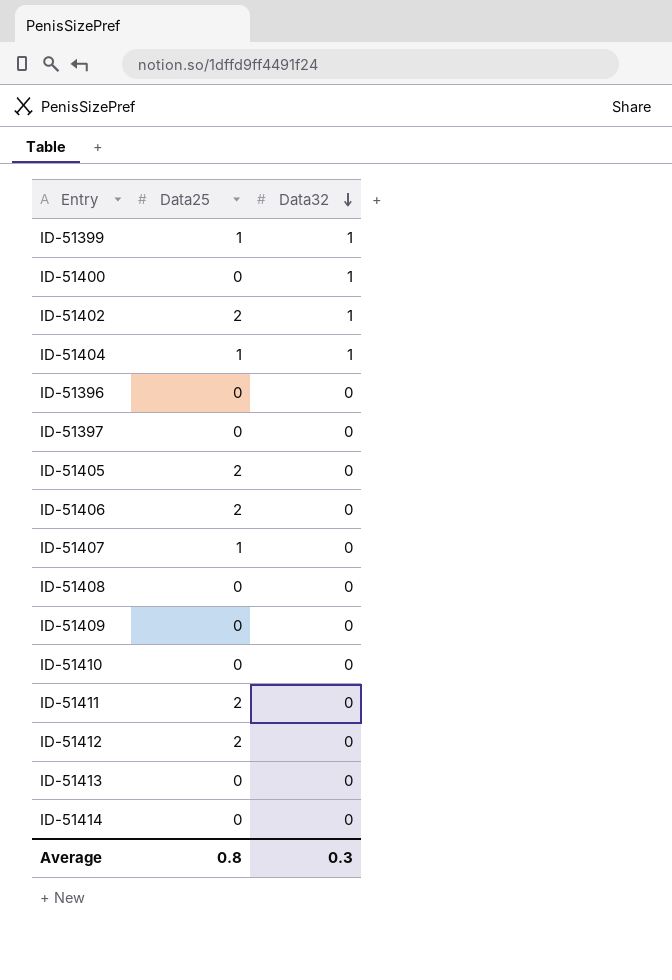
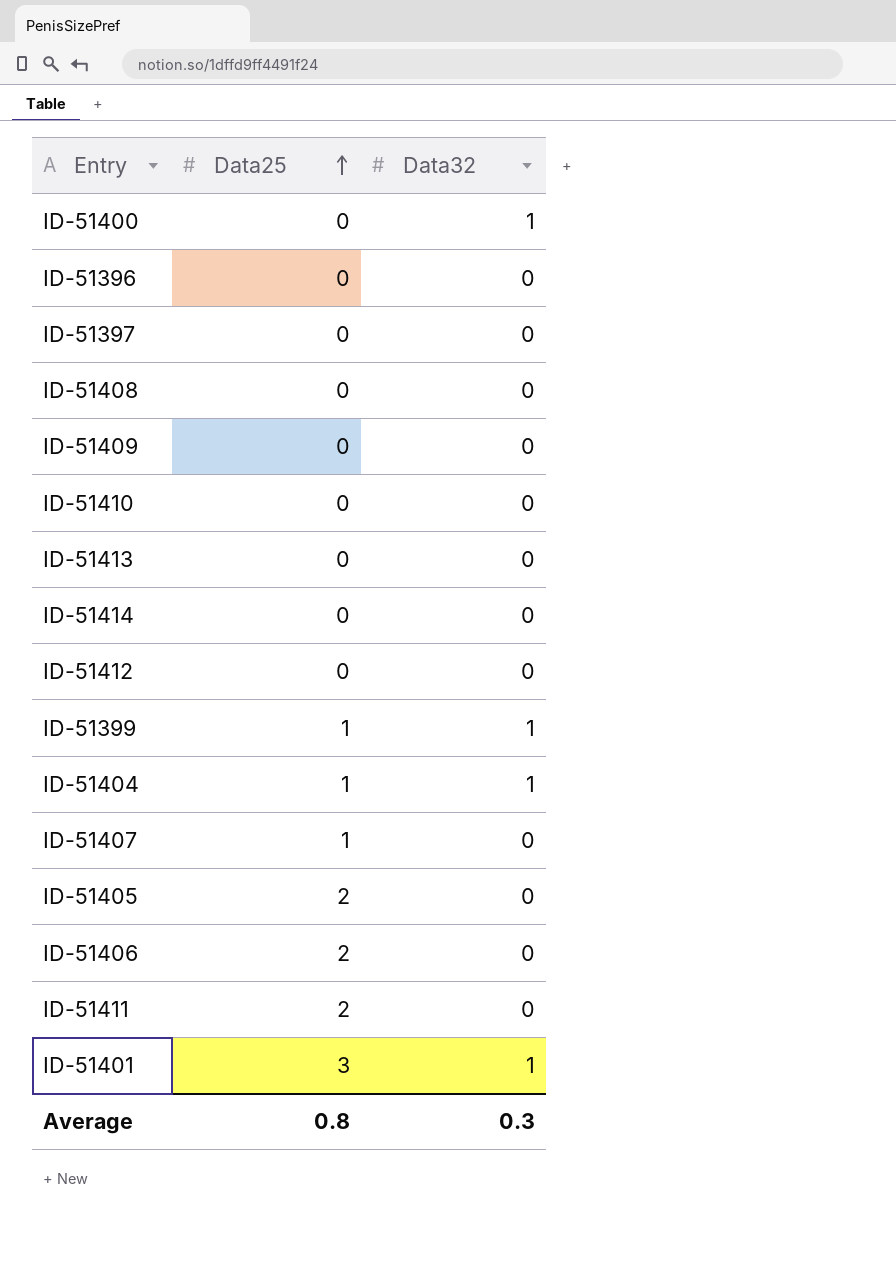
row order: Data32 descending -> Data25 ascending
row ID-51402: 2 | 1 -> none
ID-51412 | Data25: 2 -> 0
row ID-51401: none -> 3 | 1

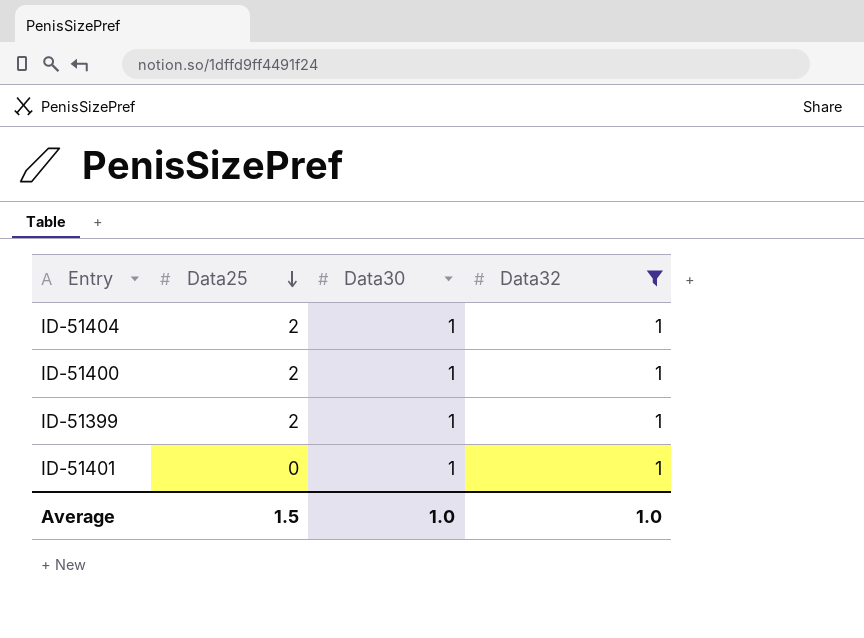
filter: none -> Data32 = 1
row order: Data25 ascending -> Data25 descending
column Data30 | position: none -> 3
ID-51404 | Data25: 1 -> 2
ID-51400 | Data25: 0 -> 2
ID-51399 | Data25: 1 -> 2
ID-51401 | Data25: 3 -> 0
Average | Data25: 0.8 -> 1.5
Average | Data32: 0.3 -> 1.0

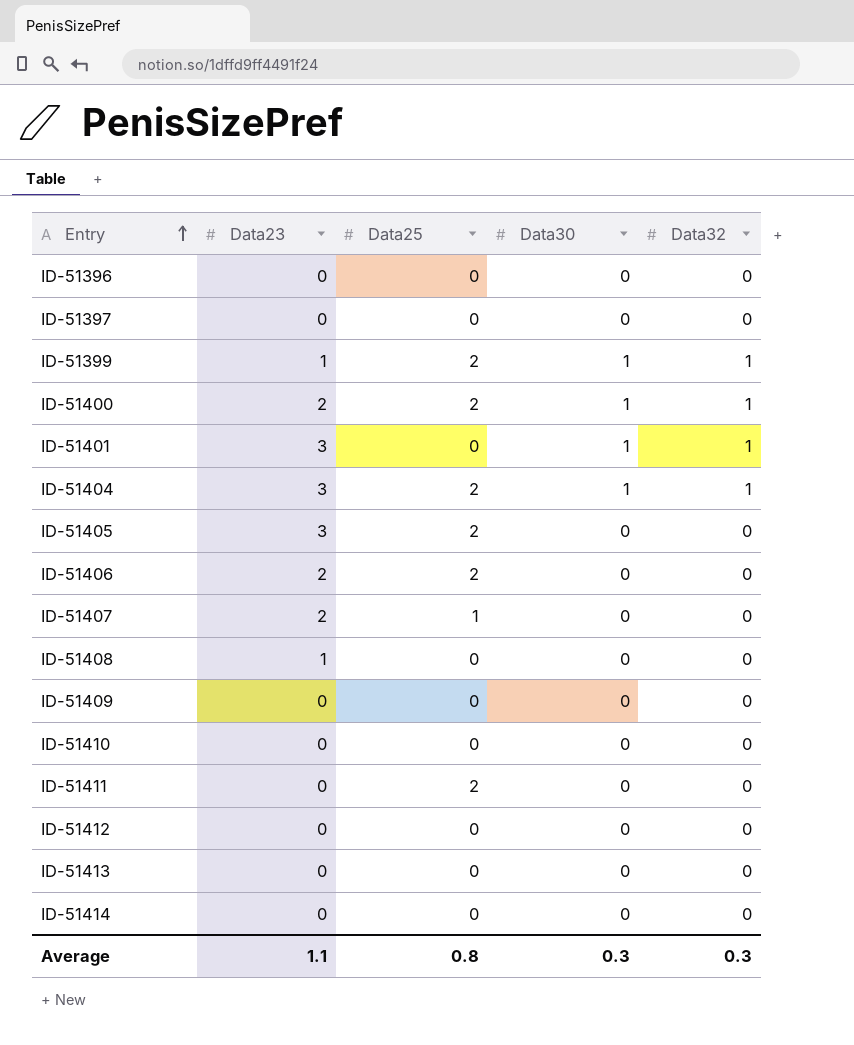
filter: Data32 = 1 -> none
row order: Data25 descending -> Entry ascending
column Data23 | position: none -> 2
Average | Data25: 1.5 -> 0.8
Average | Data30: 1.0 -> 0.3
Average | Data32: 1.0 -> 0.3

